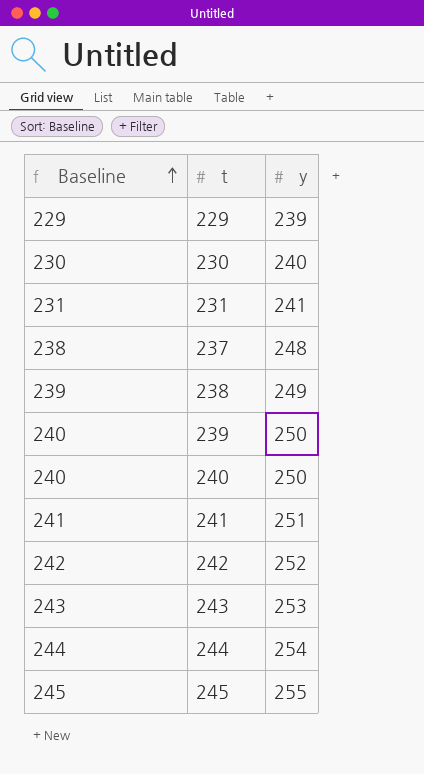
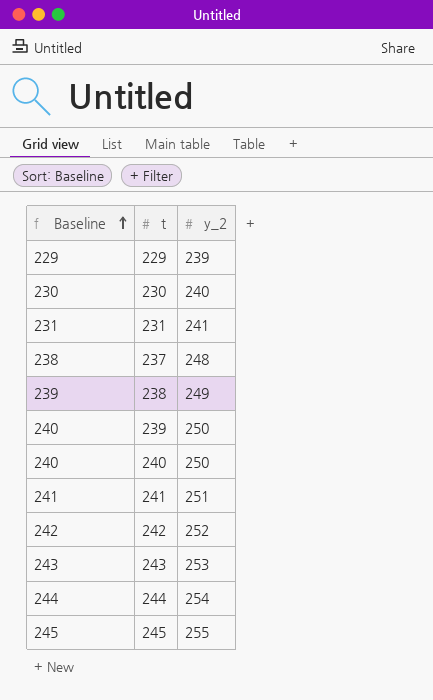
column name: y -> y_2

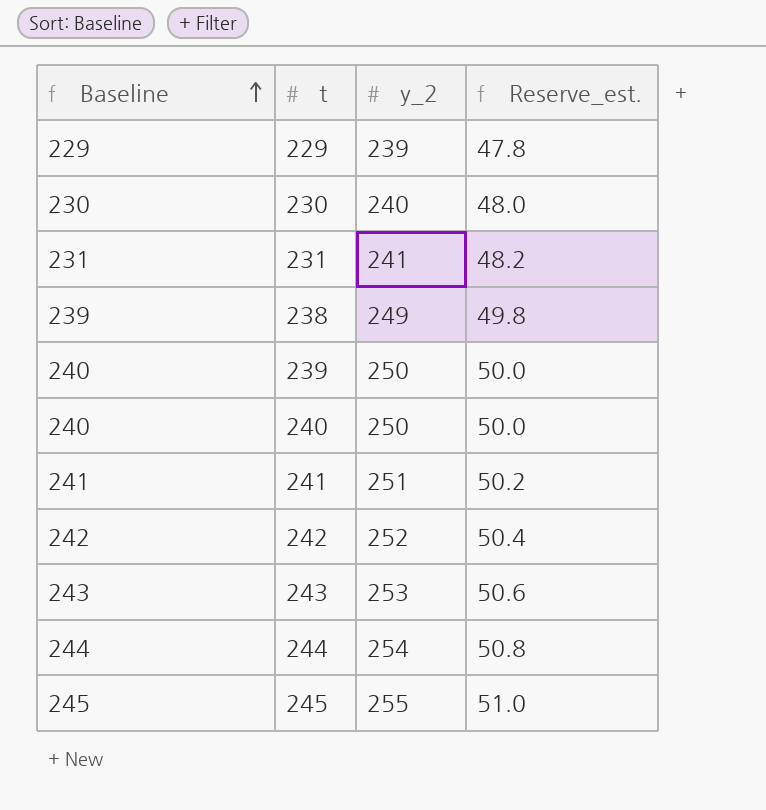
column Reserve_est. | formula: none -> [y_2] * 0.2
row 237: 238 | 248 -> none

